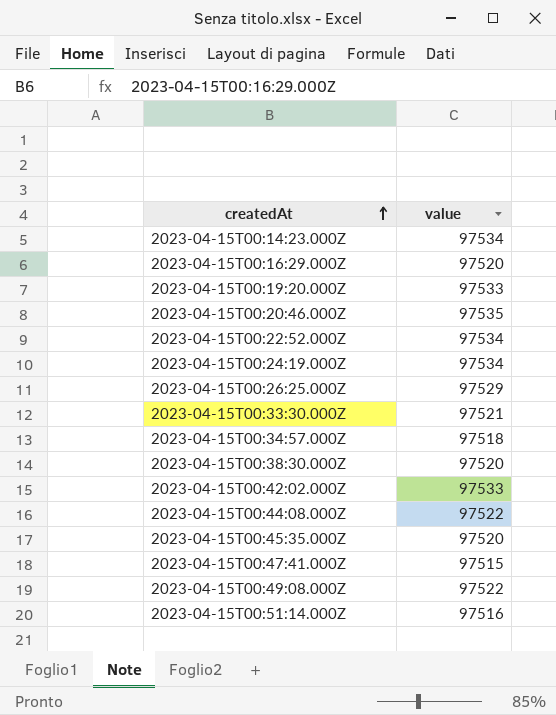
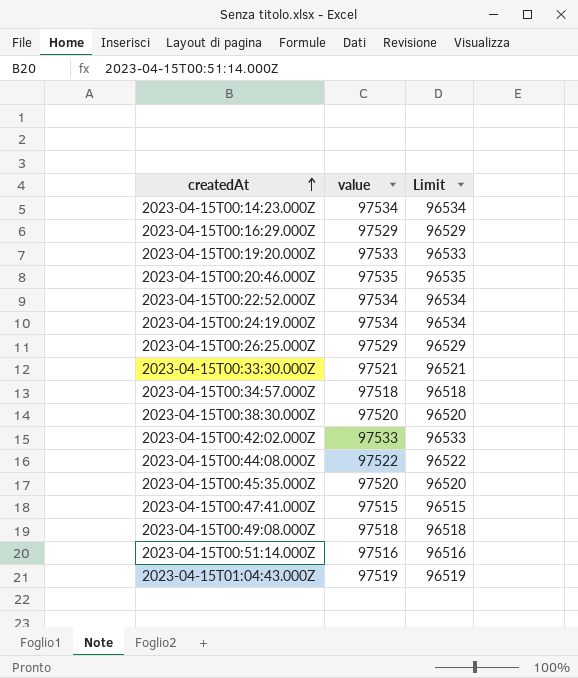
column Limit | formula: none -> [value] - 1000
2023-04-15T00:16:29.000Z | value: 97520 -> 97529
2023-04-15T00:49:08.000Z | value: 97522 -> 97518
row 2023-04-15T01:04:43.000Z: none -> 97519 | 96519

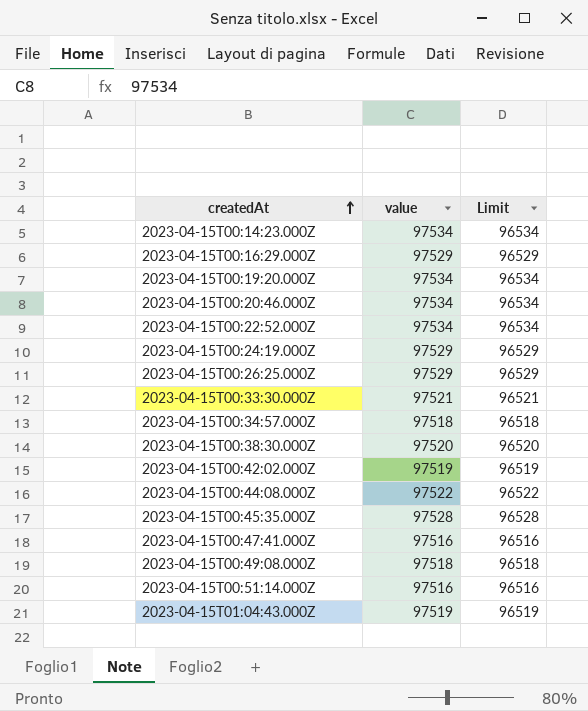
2023-04-15T00:19:20.000Z | value: 97533 -> 97534
2023-04-15T00:19:20.000Z | Limit: 96533 -> 96534
2023-04-15T00:20:46.000Z | value: 97535 -> 97534
2023-04-15T00:20:46.000Z | Limit: 96535 -> 96534
2023-04-15T00:24:19.000Z | value: 97534 -> 97529
2023-04-15T00:24:19.000Z | Limit: 96534 -> 96529
2023-04-15T00:42:02.000Z | value: 97533 -> 97519
2023-04-15T00:42:02.000Z | Limit: 96533 -> 96519
2023-04-15T00:45:35.000Z | value: 97520 -> 97528
2023-04-15T00:45:35.000Z | Limit: 96520 -> 96528
2023-04-15T00:47:41.000Z | value: 97515 -> 97516
2023-04-15T00:47:41.000Z | Limit: 96515 -> 96516

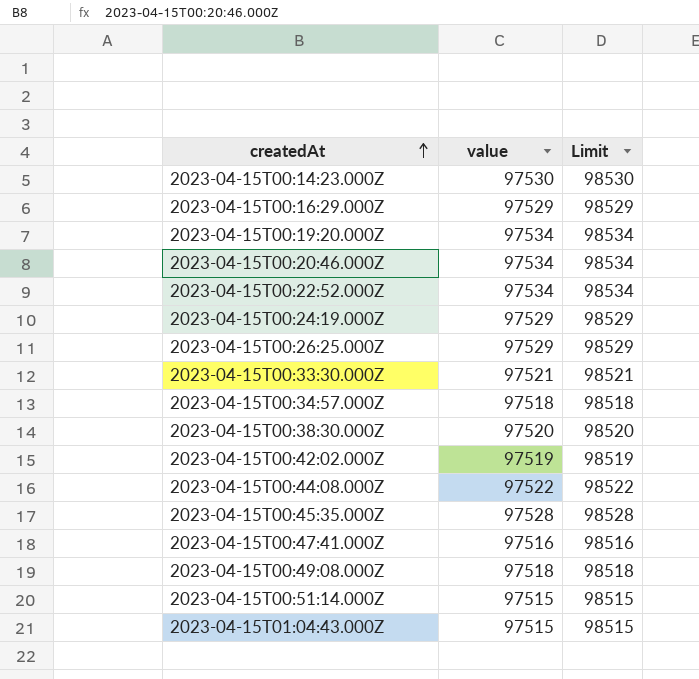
column Limit | formula: [value] - 1000 -> [value] + 1000
2023-04-15T00:14:23.000Z | value: 97534 -> 97530
2023-04-15T00:51:14.000Z | value: 97516 -> 97515
2023-04-15T01:04:43.000Z | value: 97519 -> 97515

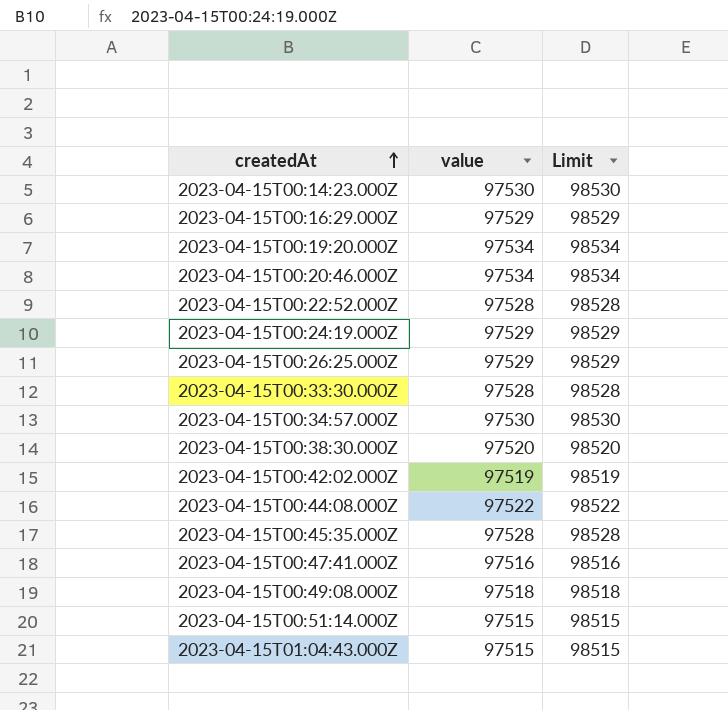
2023-04-15T00:22:52.000Z | value: 97534 -> 97528
2023-04-15T00:22:52.000Z | Limit: 98534 -> 98528
2023-04-15T00:33:30.000Z | value: 97521 -> 97528
2023-04-15T00:33:30.000Z | Limit: 98521 -> 98528
2023-04-15T00:34:57.000Z | value: 97518 -> 97530
2023-04-15T00:34:57.000Z | Limit: 98518 -> 98530

